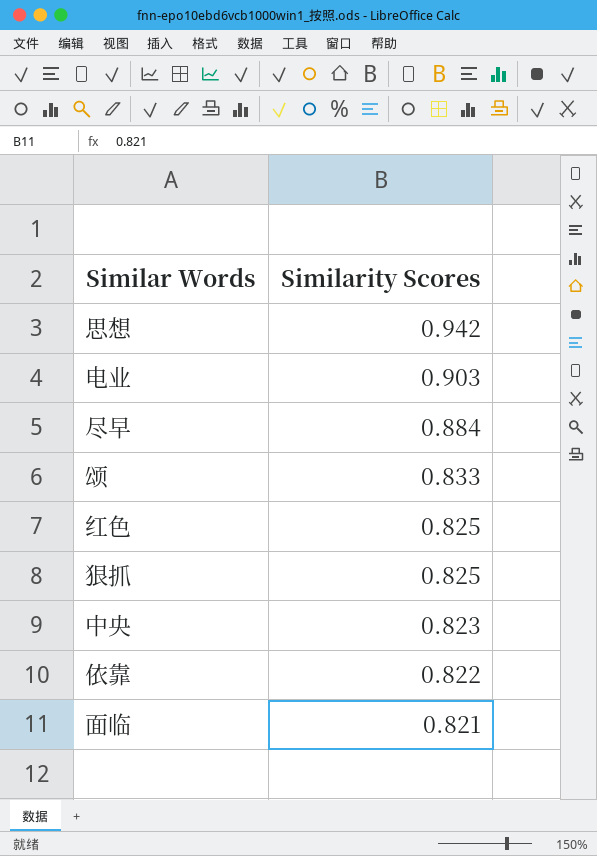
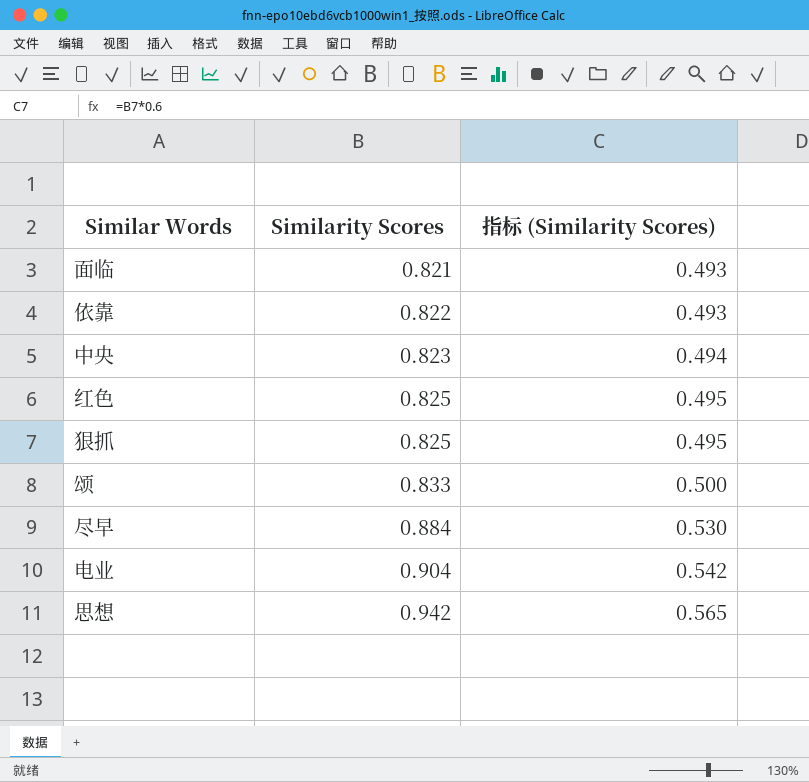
row order: Similarity Scores descending -> Similarity Scores ascending
column 指标 (Similarity Scores) | formula: none -> [Similarity Scores] * 0.6
电业 | Similarity Scores: 0.903 -> 0.904

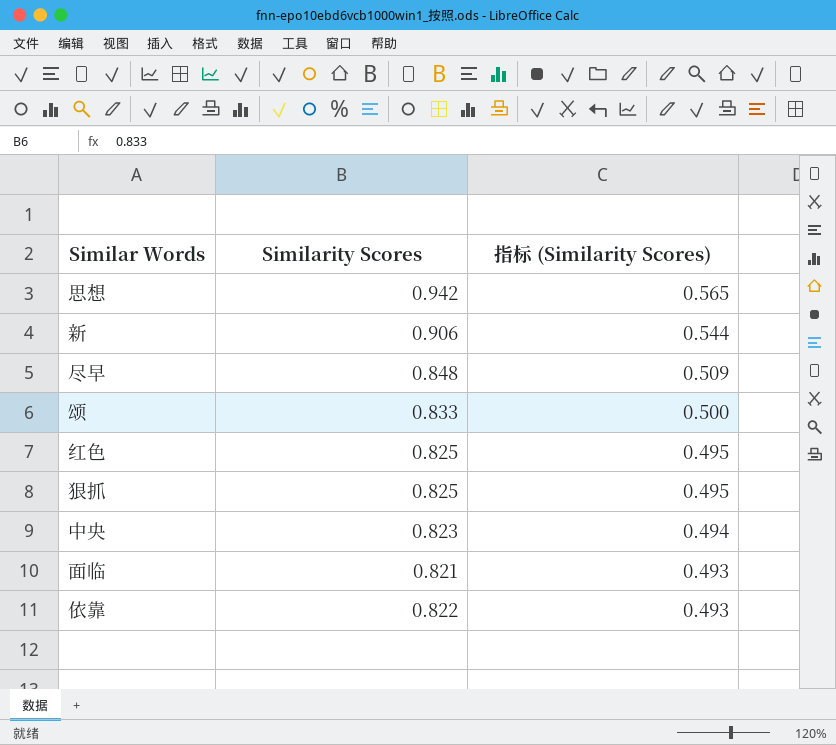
row order: Similarity Scores ascending -> 指标 (Similarity Scores) descending
row 电业: 0.904 | 0.542 -> none
row 新: none -> 0.906 | 0.544
尽早 | Similarity Scores: 0.884 -> 0.848
尽早 | 指标 (Similarity Scores): 0.530 -> 0.509

